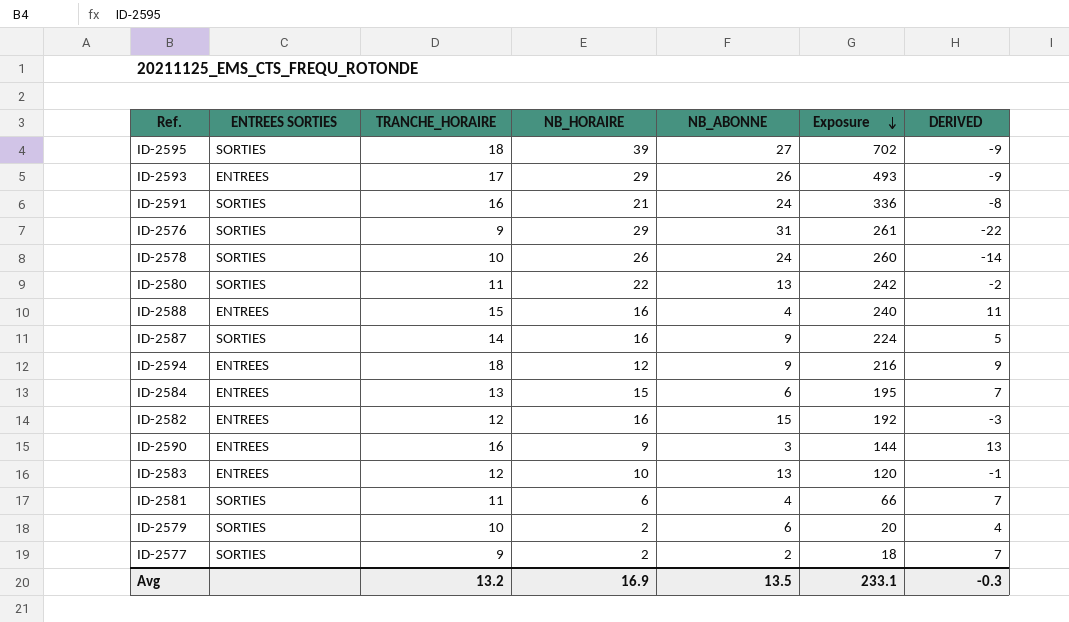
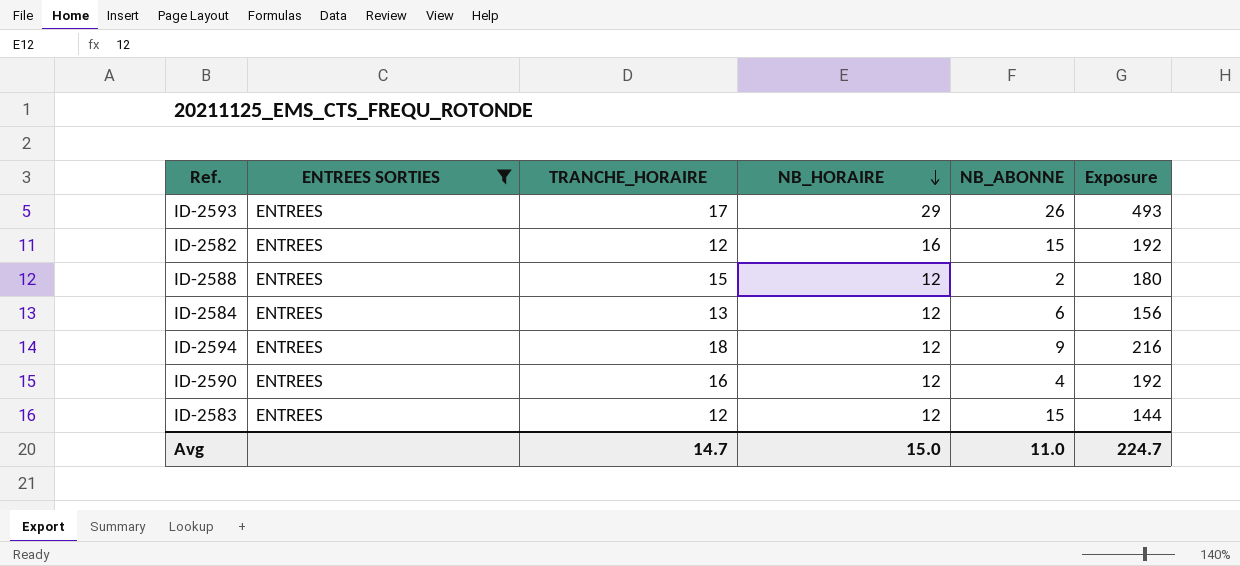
filter: none -> ENTREES SORTIES = ENTREES
row order: Exposure descending -> NB_HORAIRE descending
column DERIVED | formula: [TRANCHE_HORAIRE] - [NB_ABONNE] -> none
ID-2588 | NB_HORAIRE: 16 -> 12
ID-2588 | NB_ABONNE: 4 -> 2
ID-2588 | Exposure: 240 -> 180
ID-2584 | NB_HORAIRE: 15 -> 12
ID-2584 | Exposure: 195 -> 156
ID-2590 | NB_HORAIRE: 9 -> 12
ID-2590 | NB_ABONNE: 3 -> 4
ID-2590 | Exposure: 144 -> 192
ID-2583 | NB_HORAIRE: 10 -> 12
ID-2583 | NB_ABONNE: 13 -> 15
ID-2583 | Exposure: 120 -> 144
Avg | TRANCHE_HORAIRE: 13.2 -> 14.7
Avg | NB_HORAIRE: 16.9 -> 15.0
Avg | NB_ABONNE: 13.5 -> 11.0
Avg | Exposure: 233.1 -> 224.7

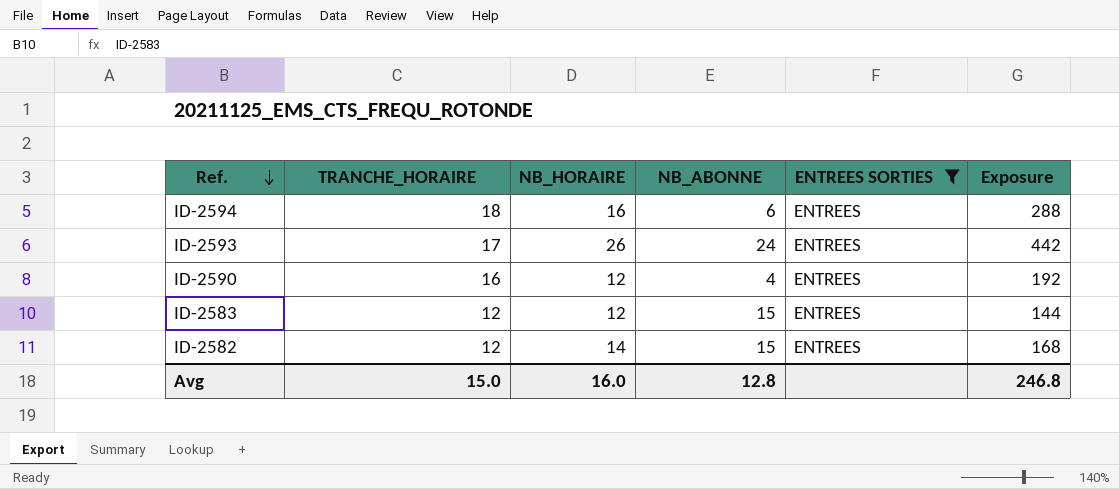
row order: NB_HORAIRE descending -> Ref. descending
column ENTREES SORTIES | position: 2 -> 5
row ID-2588: ENTREES | 15 | 12 | 2 | 180 -> none
row ID-2584: ENTREES | 13 | 12 | 6 | 156 -> none
ID-2594 | NB_HORAIRE: 12 -> 16
ID-2594 | NB_ABONNE: 9 -> 6
ID-2594 | Exposure: 216 -> 288
ID-2593 | NB_HORAIRE: 29 -> 26
ID-2593 | NB_ABONNE: 26 -> 24
ID-2593 | Exposure: 493 -> 442
ID-2582 | NB_HORAIRE: 16 -> 14
ID-2582 | Exposure: 192 -> 168
Avg | TRANCHE_HORAIRE: 14.7 -> 15.0
Avg | NB_HORAIRE: 15.0 -> 16.0
Avg | NB_ABONNE: 11.0 -> 12.8
Avg | Exposure: 224.7 -> 246.8

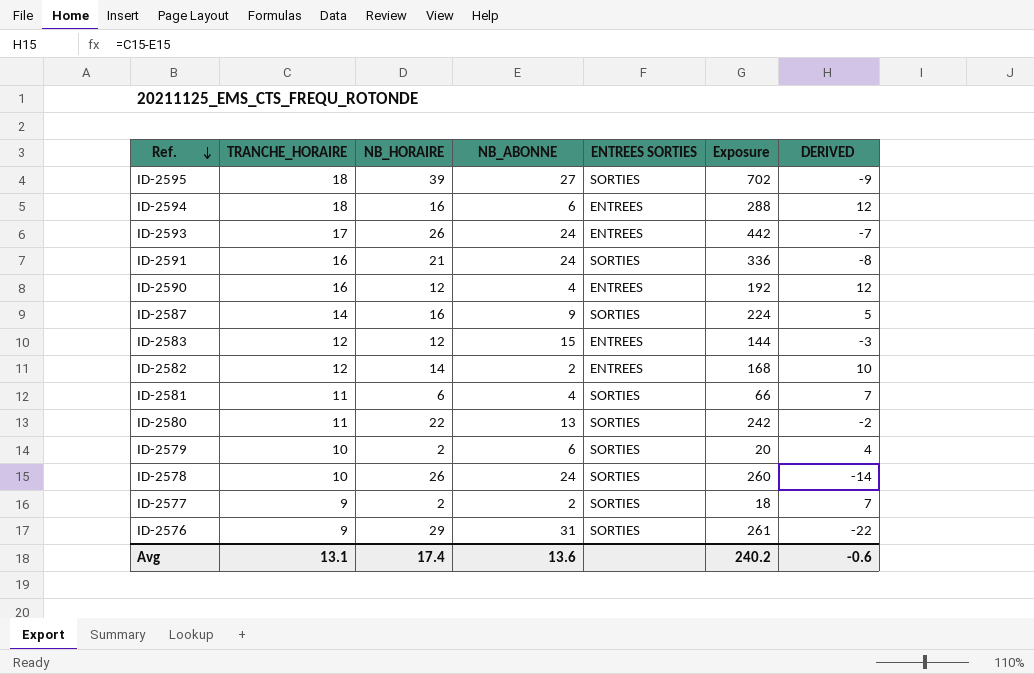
filter: ENTREES SORTIES = ENTREES -> none
column DERIVED | formula: none -> [TRANCHE_HORAIRE] - [NB_ABONNE]
ID-2582 | NB_ABONNE: 15 -> 2
Avg | TRANCHE_HORAIRE: 15.0 -> 13.1
Avg | NB_HORAIRE: 16.0 -> 17.4
Avg | NB_ABONNE: 12.8 -> 13.6
Avg | Exposure: 246.8 -> 240.2

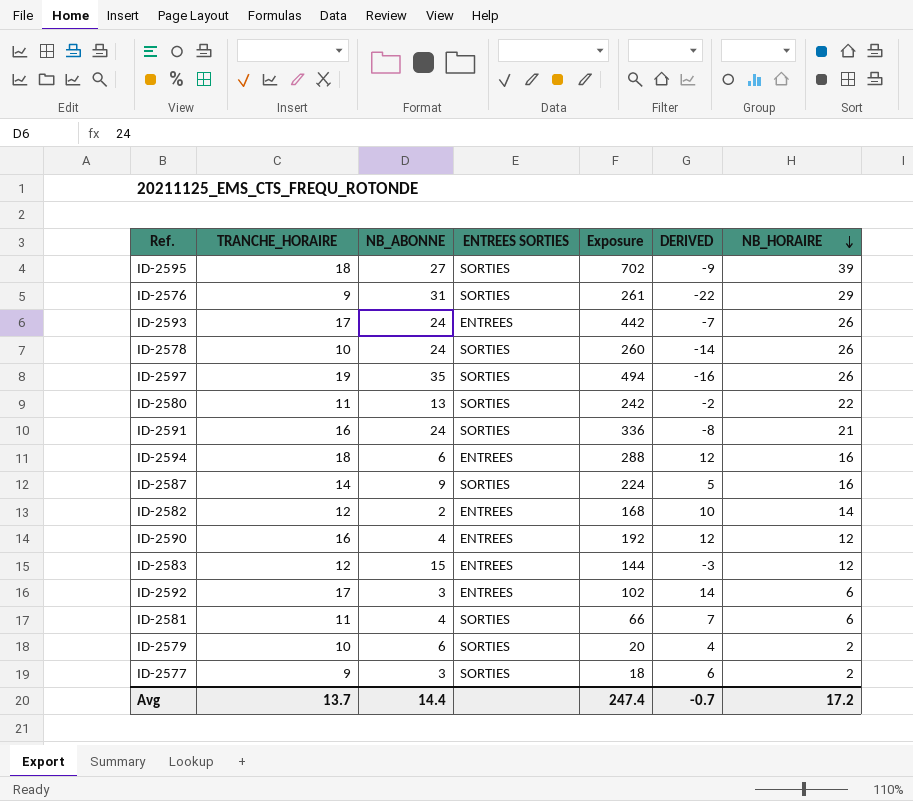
row order: Ref. descending -> NB_HORAIRE descending
column NB_HORAIRE | position: 3 -> 7
row ID-2597: none -> 19 | 35 | SORTIES | 494 | -16 | 26
row ID-2592: none -> 17 | 3 | ENTREES | 102 | 14 | 6
ID-2577 | NB_ABONNE: 2 -> 3
ID-2577 | DERIVED: 7 -> 6
Avg | TRANCHE_HORAIRE: 13.1 -> 13.7
Avg | NB_ABONNE: 13.6 -> 14.4
Avg | Exposure: 240.2 -> 247.4
Avg | DERIVED: -0.6 -> -0.7
Avg | NB_HORAIRE: 17.4 -> 17.2

